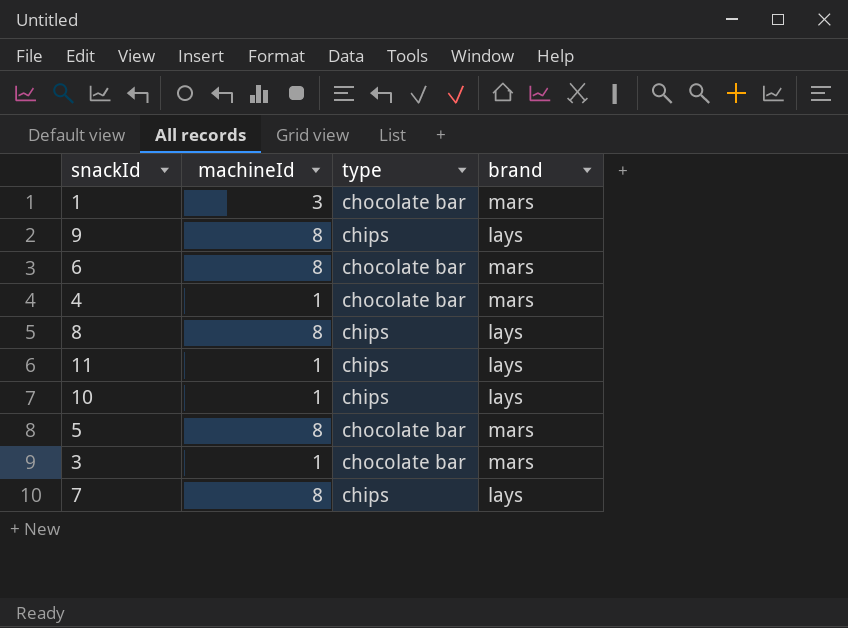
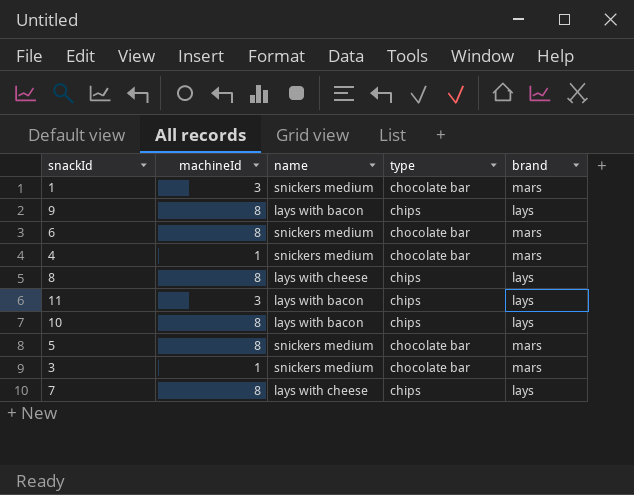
column name | position: none -> 3
11 | machineId: 1 -> 3
10 | machineId: 1 -> 8

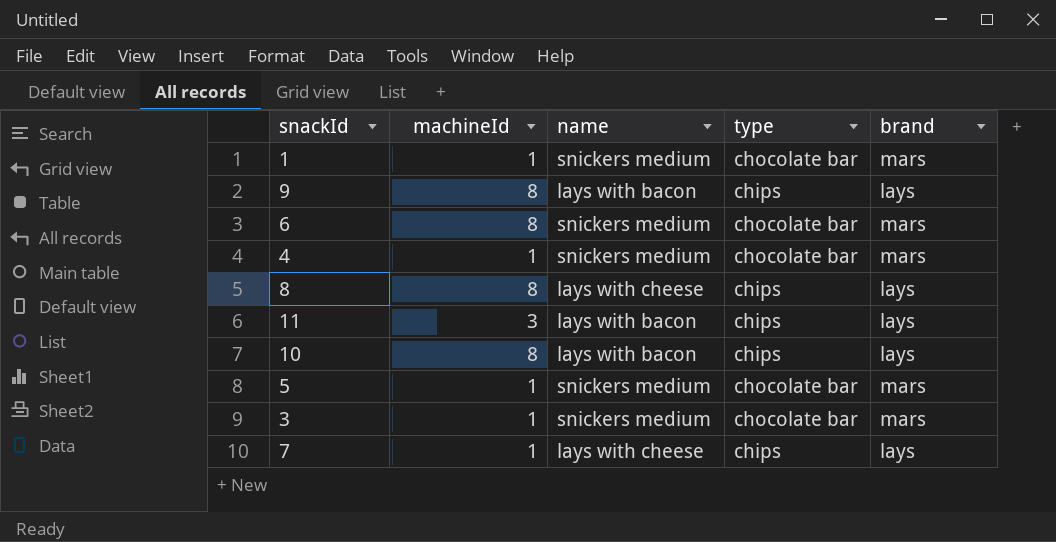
1 | machineId: 3 -> 1
5 | machineId: 8 -> 1
7 | machineId: 8 -> 1

